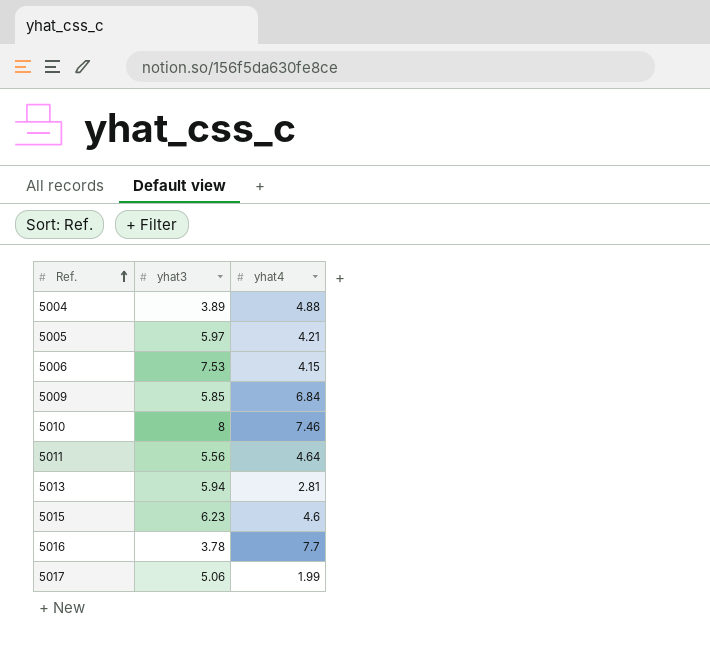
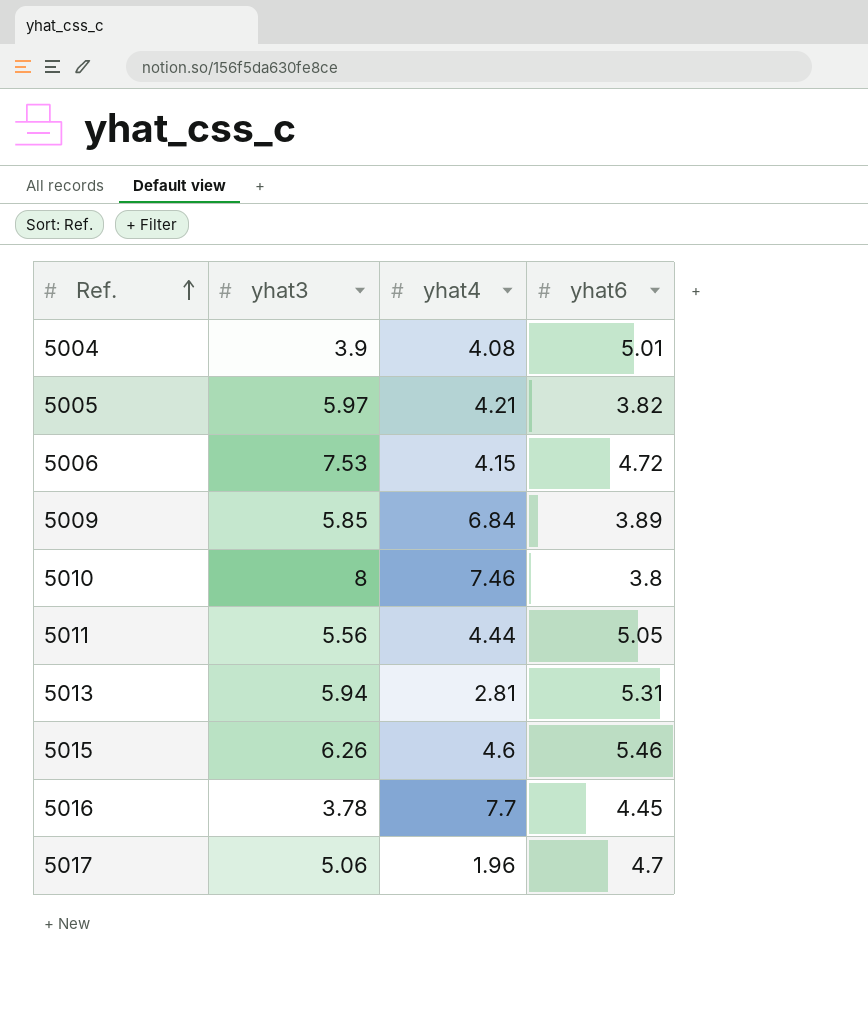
column yhat6 | position: none -> 4
5004 | yhat3: 3.89 -> 3.9
5004 | yhat4: 4.88 -> 4.08
5011 | yhat4: 4.64 -> 4.44
5015 | yhat3: 6.23 -> 6.26
5017 | yhat4: 1.99 -> 1.96

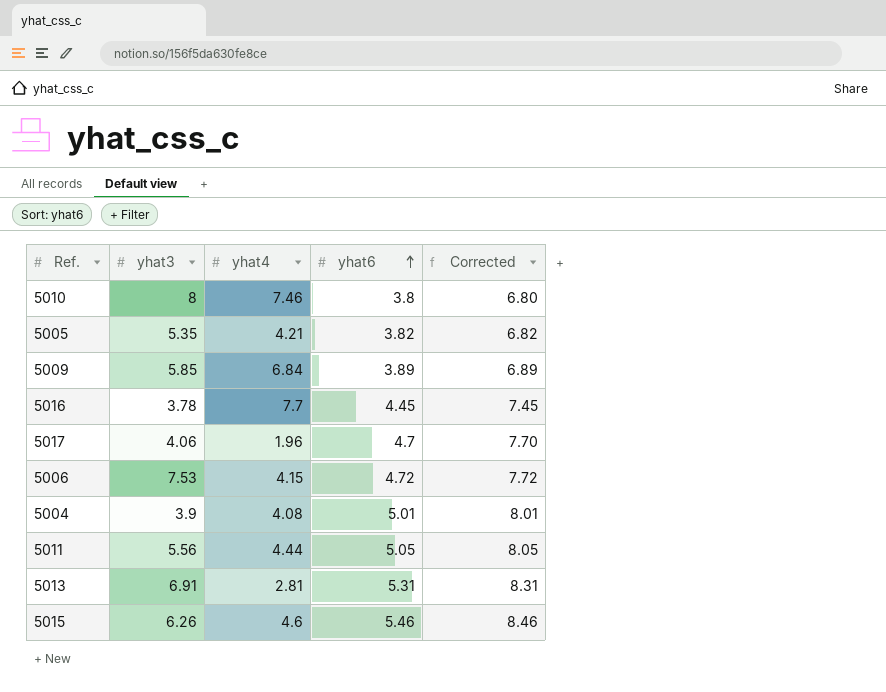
row order: Ref. ascending -> yhat6 ascending
column Corrected | formula: none -> [yhat6] + 3
5005 | yhat3: 5.97 -> 5.35
5017 | yhat3: 5.06 -> 4.06
5013 | yhat3: 5.94 -> 6.91

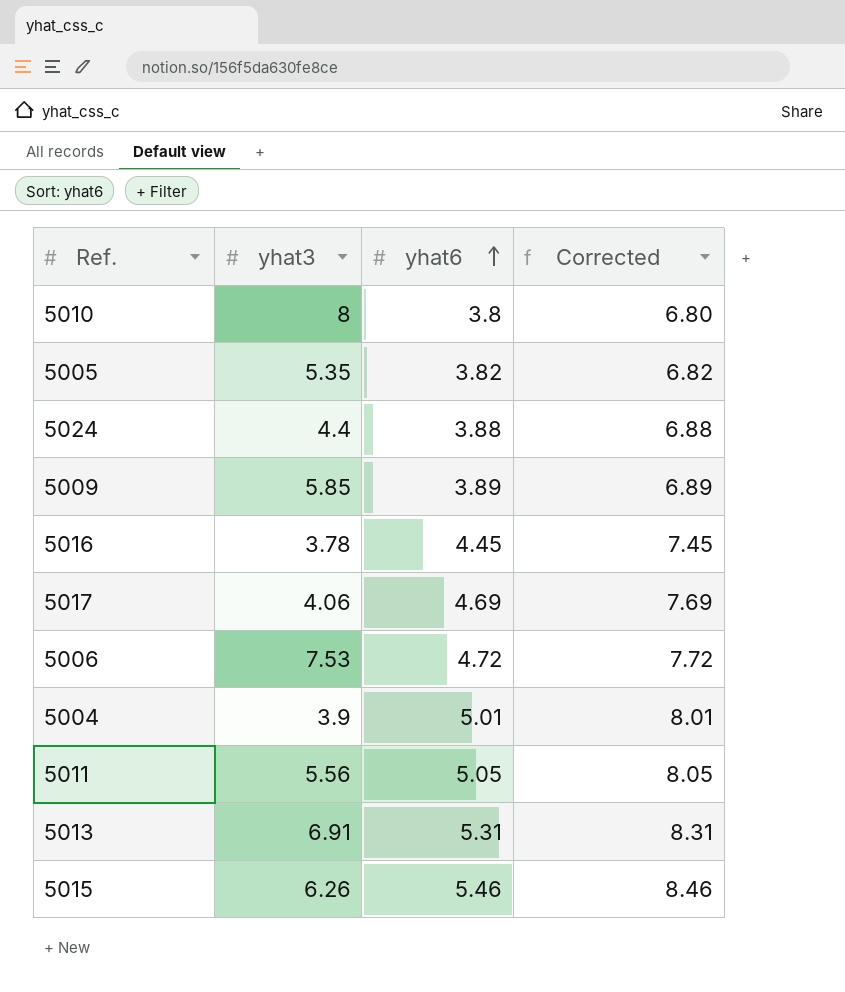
column yhat4 | position: 3 -> none
row 5024: none -> 4.4 | 3.88 | 6.88
5017 | yhat6: 4.7 -> 4.69
5017 | Corrected: 7.70 -> 7.69

